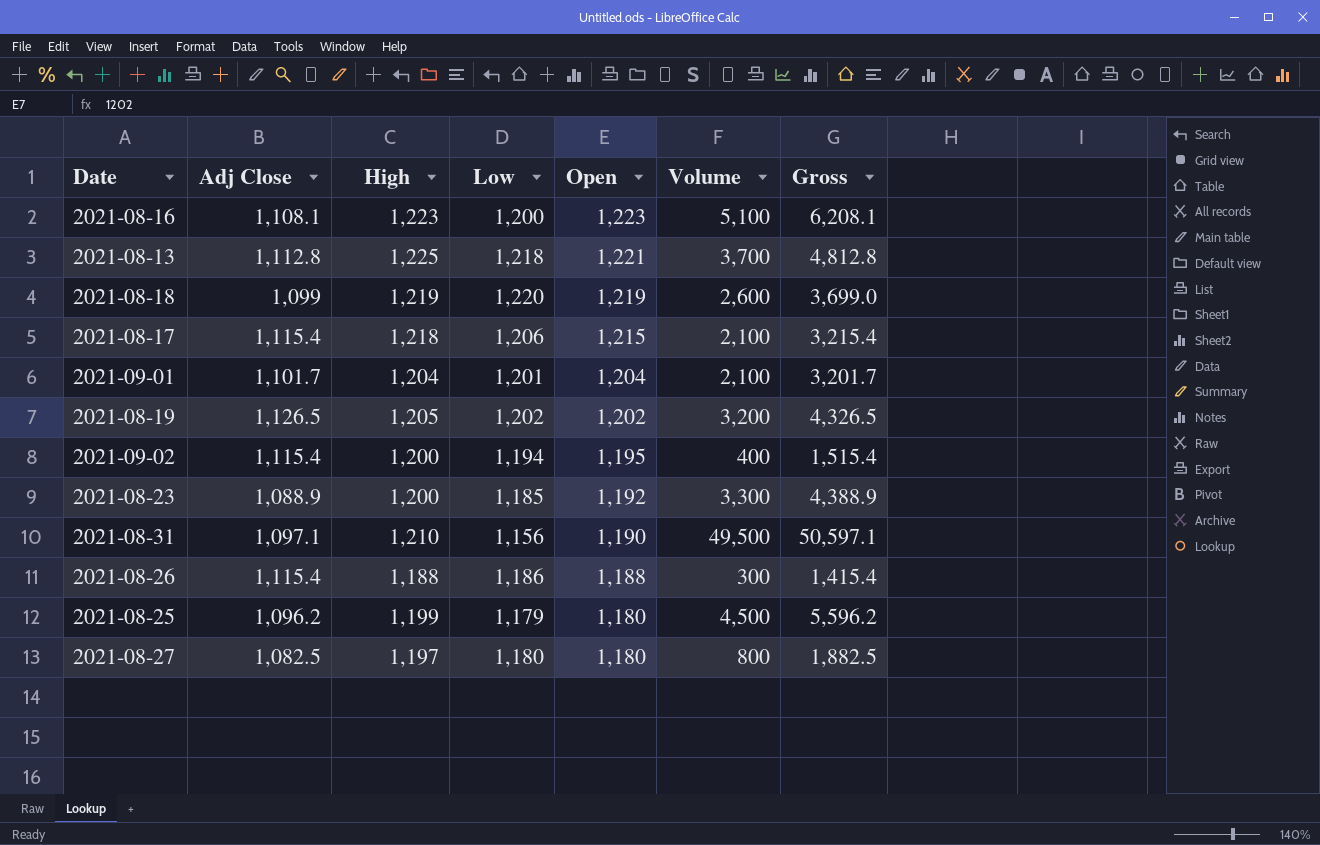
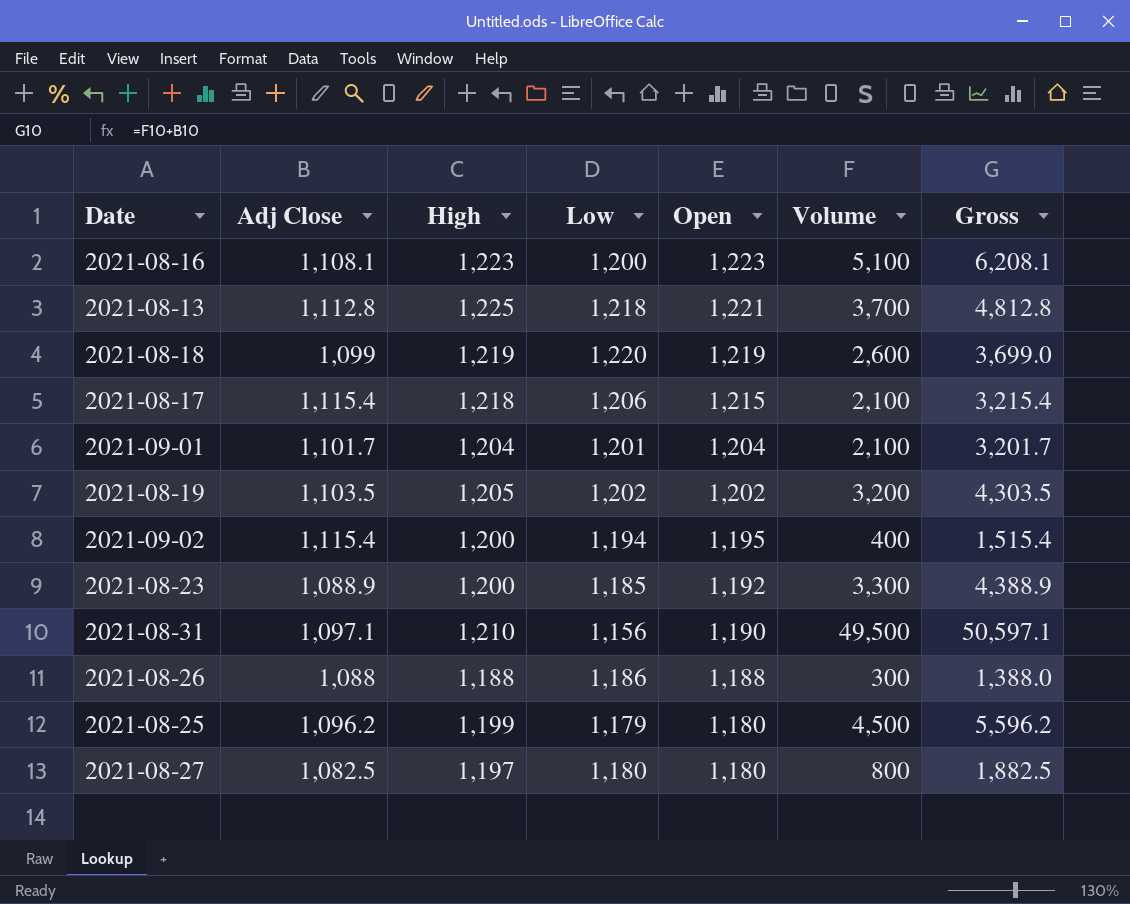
2021-08-19 | Adj Close: 1,126.5 -> 1,103.5
2021-08-19 | Gross: 4,326.5 -> 4,303.5
2021-08-26 | Adj Close: 1,115.4 -> 1,088
2021-08-26 | Gross: 1,415.4 -> 1,388.0

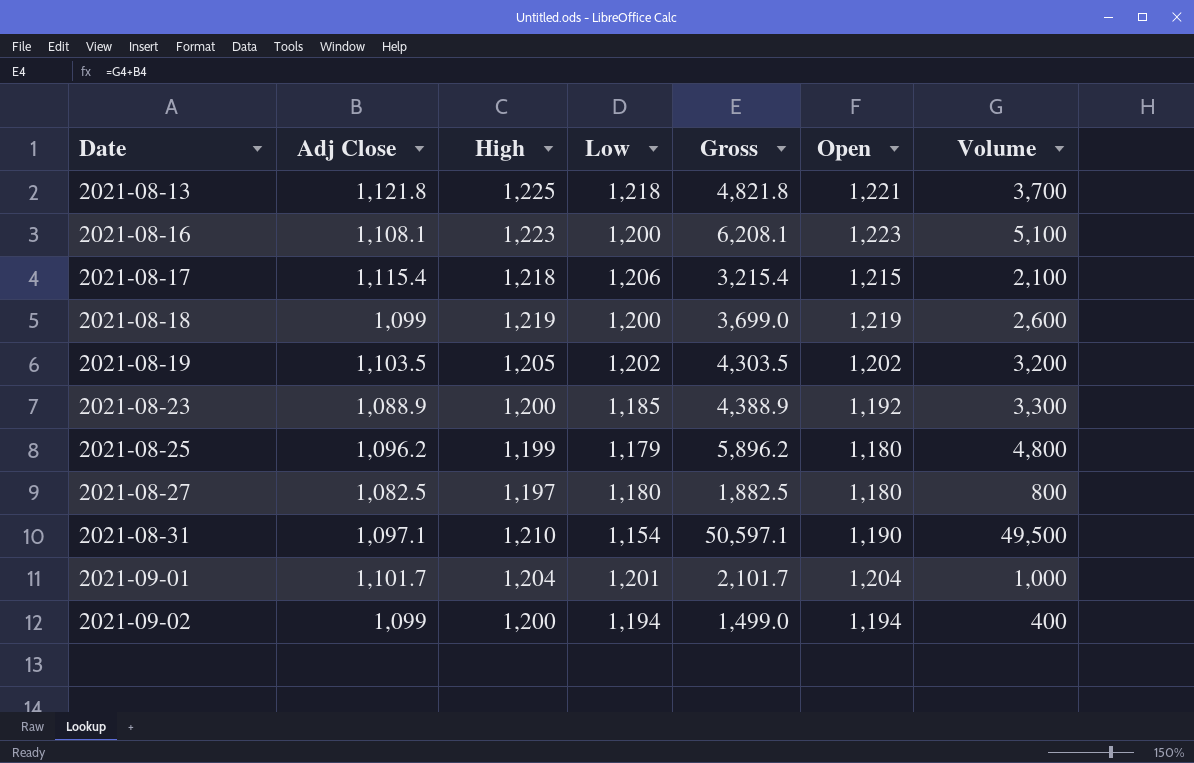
row order: Open descending -> Date ascending
column Gross | position: 7 -> 5
row 2021-08-26: 1,088 | 1,188 | 1,186 | 1,188 | 300 | 1,388.0 -> none
2021-08-13 | Adj Close: 1,112.8 -> 1,121.8
2021-08-13 | Gross: 4,812.8 -> 4,821.8
2021-08-18 | Low: 1,220 -> 1,200
2021-08-25 | Gross: 5,596.2 -> 5,896.2
2021-08-25 | Volume: 4,500 -> 4,800
2021-08-31 | Low: 1,156 -> 1,154
2021-09-01 | Gross: 3,201.7 -> 2,101.7
2021-09-01 | Volume: 2,100 -> 1,000
2021-09-02 | Adj Close: 1,115.4 -> 1,099
2021-09-02 | Gross: 1,515.4 -> 1,499.0
2021-09-02 | Open: 1,195 -> 1,194

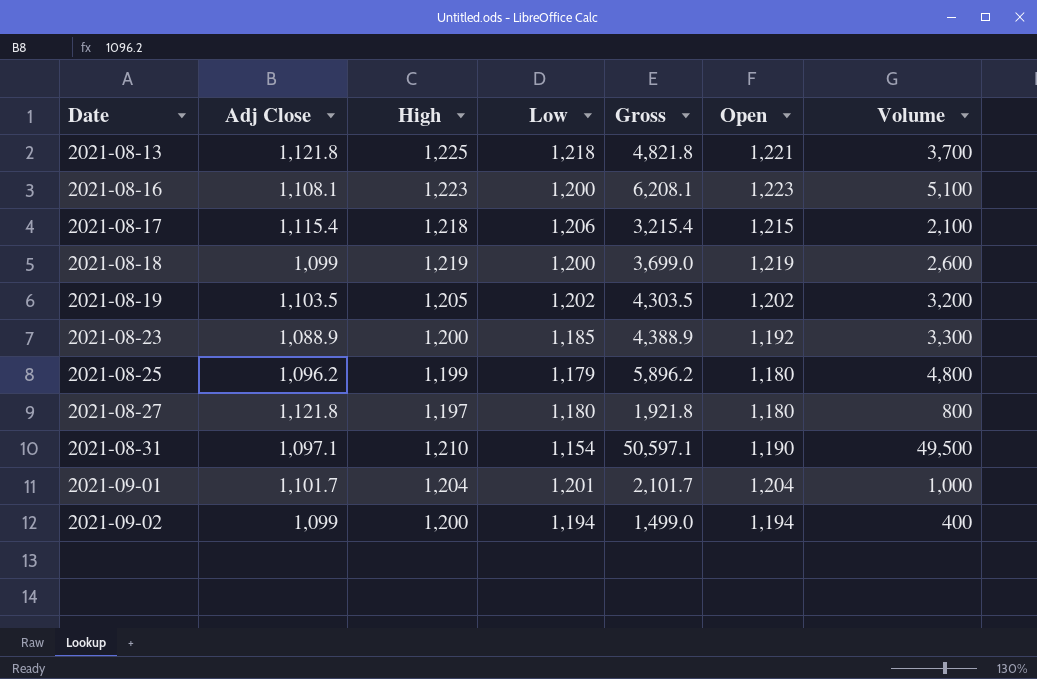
2021-08-27 | Adj Close: 1,082.5 -> 1,121.8
2021-08-27 | Gross: 1,882.5 -> 1,921.8

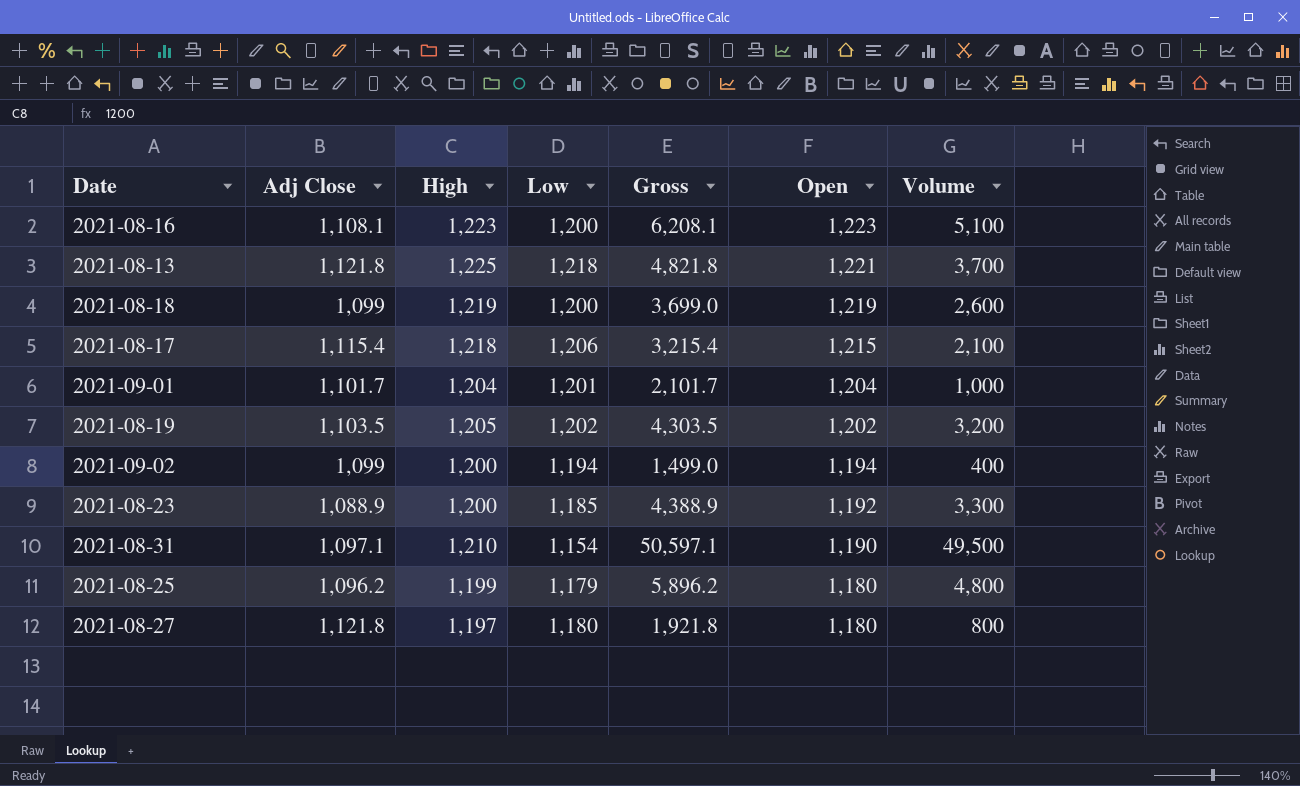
row order: Date ascending -> Open descending

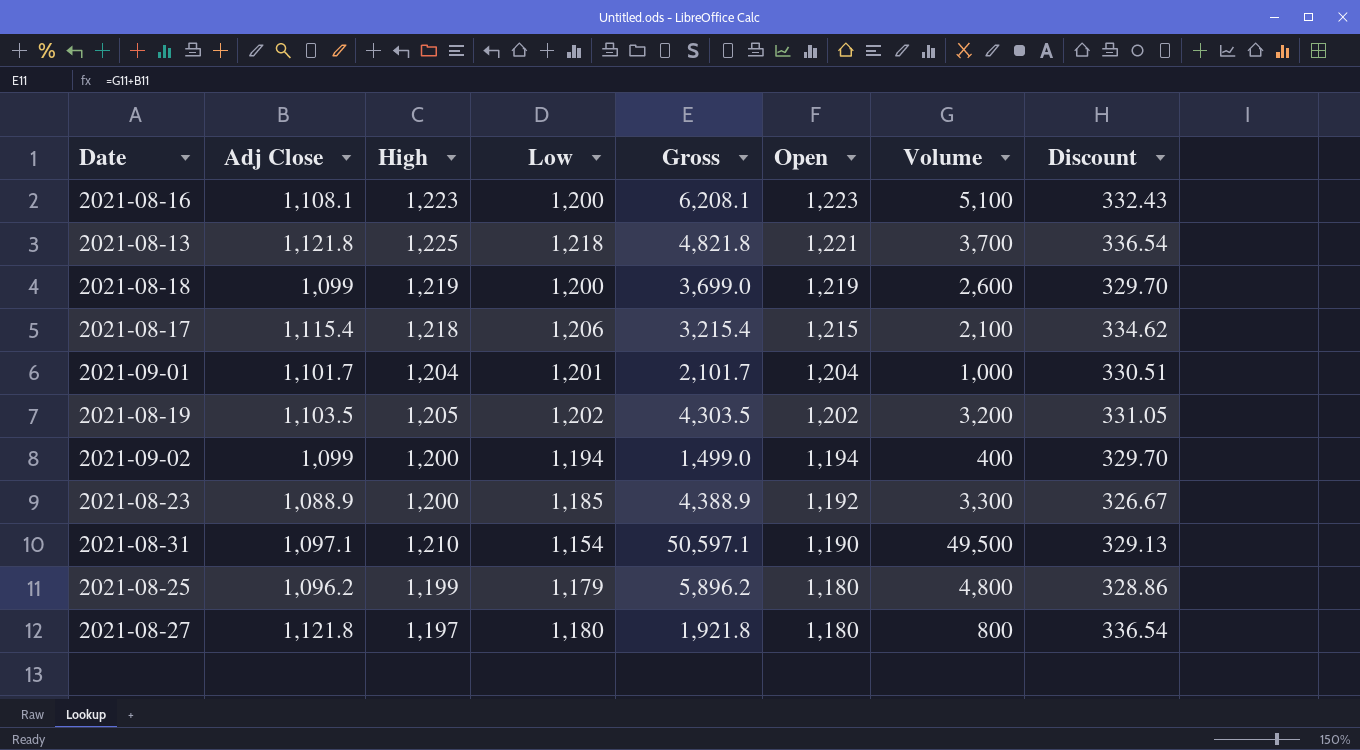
column Discount | formula: none -> [Adj Close] * 0.3

